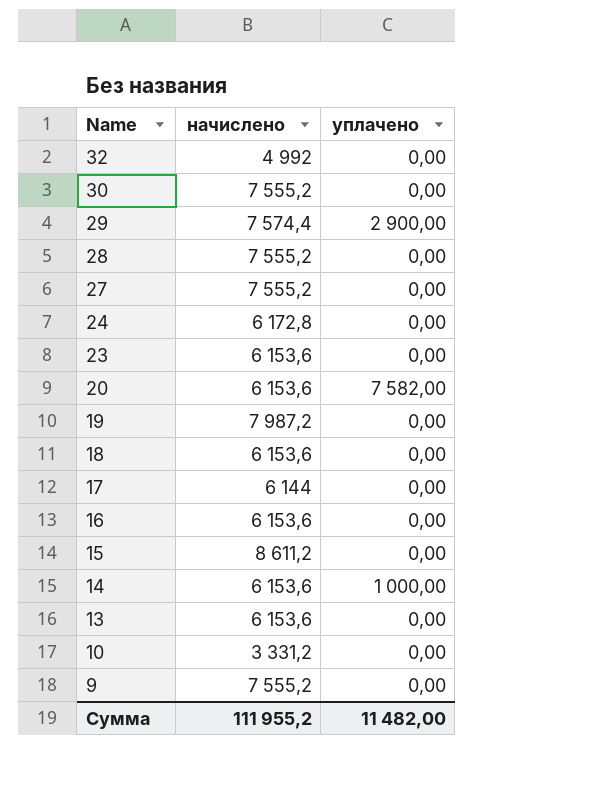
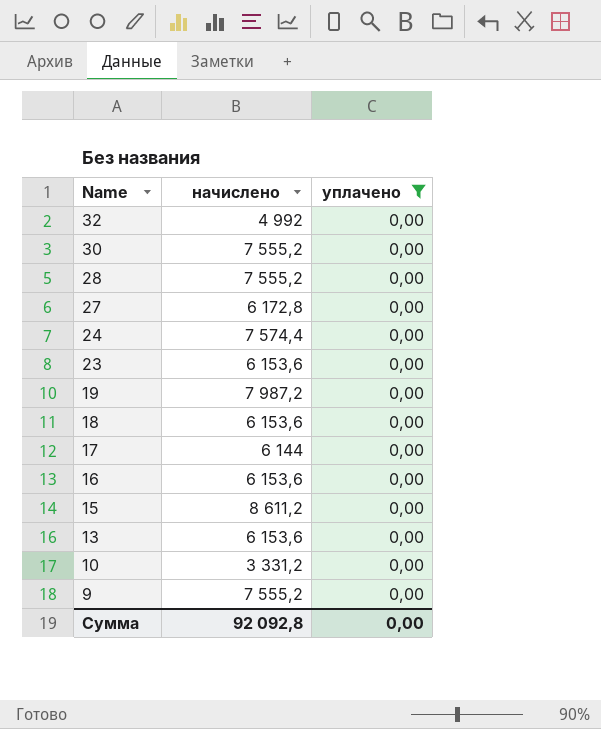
filter: none -> уплачено = 0,00
27 | начислено: 7 555,2 -> 6 172,8
24 | начислено: 6 172,8 -> 7 574,4
Сумма | начислено: 111 955,2 -> 92 092,8
Сумма | уплачено: 11 482,00 -> 0,00

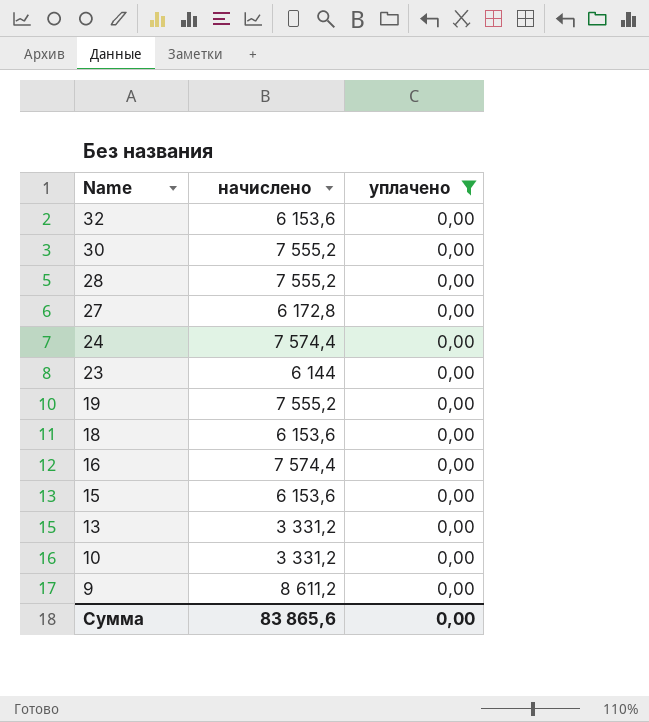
row 17: 6 144 | 0,00 -> none
32 | начислено: 4 992 -> 6 153,6
23 | начислено: 6 153,6 -> 6 144
19 | начислено: 7 987,2 -> 7 555,2
16 | начислено: 6 153,6 -> 7 574,4
15 | начислено: 8 611,2 -> 6 153,6
13 | начислено: 6 153,6 -> 3 331,2
9 | начислено: 7 555,2 -> 8 611,2
Сумма | начислено: 92 092,8 -> 83 865,6

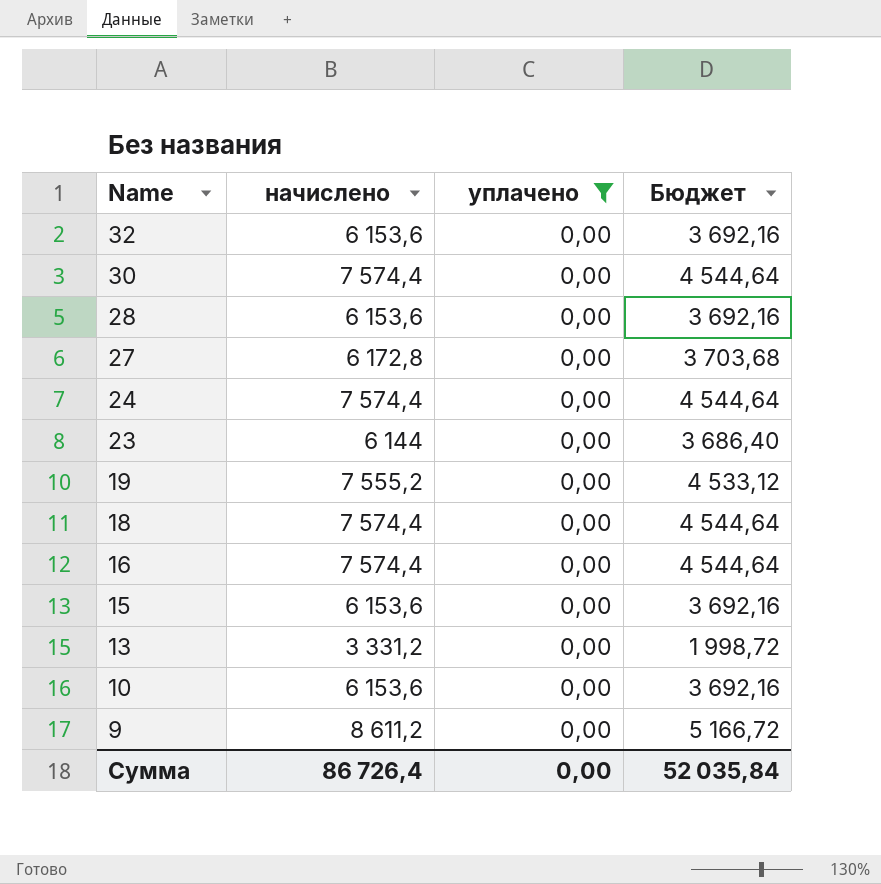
column Бюджет | formula: none -> [начислено] * 0,6
30 | начислено: 7 555,2 -> 7 574,4
28 | начислено: 7 555,2 -> 6 153,6
18 | начислено: 6 153,6 -> 7 574,4
10 | начислено: 3 331,2 -> 6 153,6
Сумма | начислено: 83 865,6 -> 86 726,4

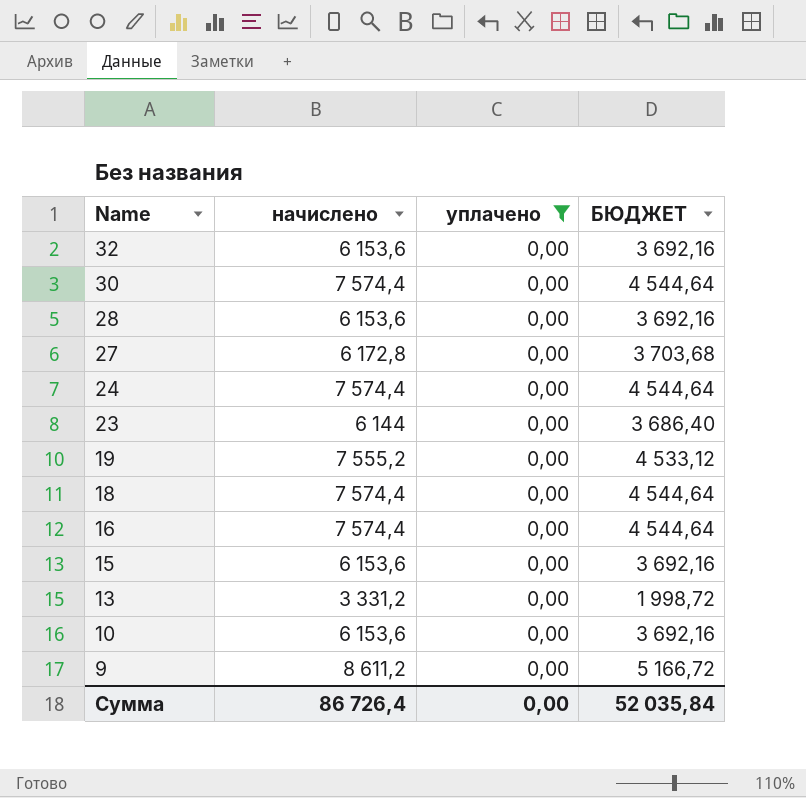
column name: Бюджет -> БЮДЖЕТ

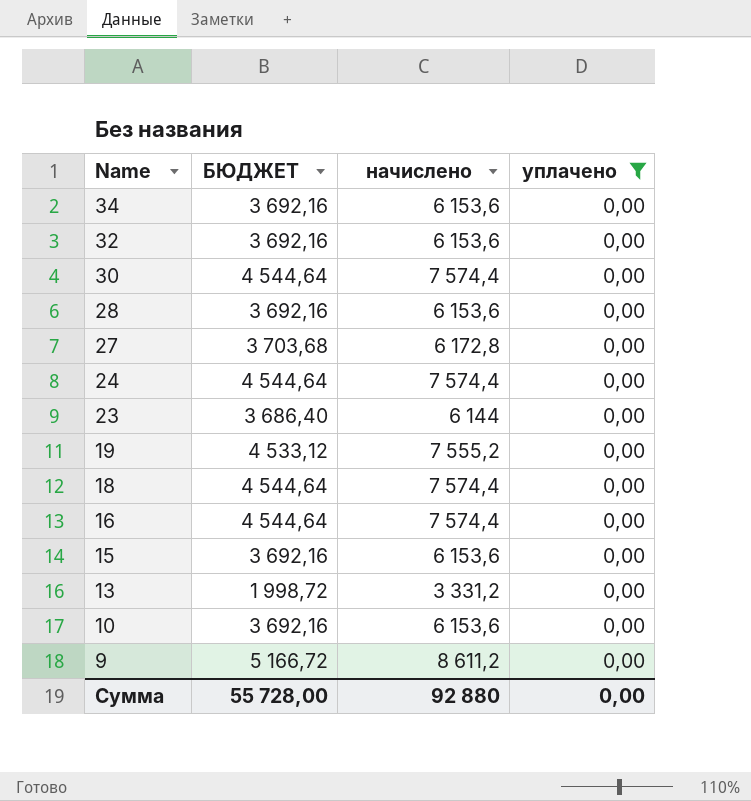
column БЮДЖЕТ | position: 4 -> 2
row 34: none -> 3 692,16 | 6 153,6 | 0,00
Сумма | БЮДЖЕТ: 52 035,84 -> 55 728,00
Сумма | начислено: 86 726,4 -> 92 880

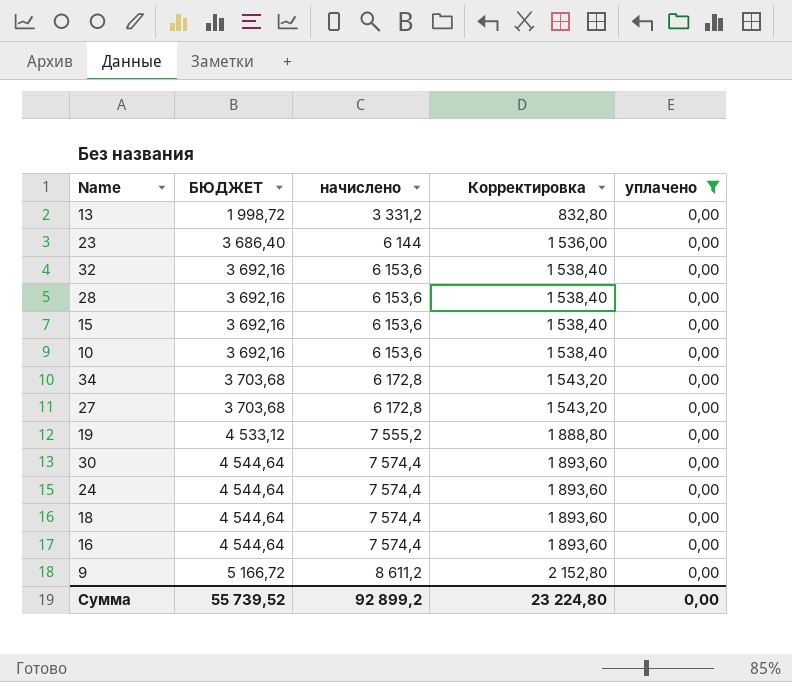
row order: Name descending -> БЮДЖЕТ ascending
column Корректировка | formula: none -> [начислено] * 0,25
34 | БЮДЖЕТ: 3 692,16 -> 3 703,68
34 | начислено: 6 153,6 -> 6 172,8
Сумма | БЮДЖЕТ: 55 728,00 -> 55 739,52
Сумма | начислено: 92 880 -> 92 899,2

